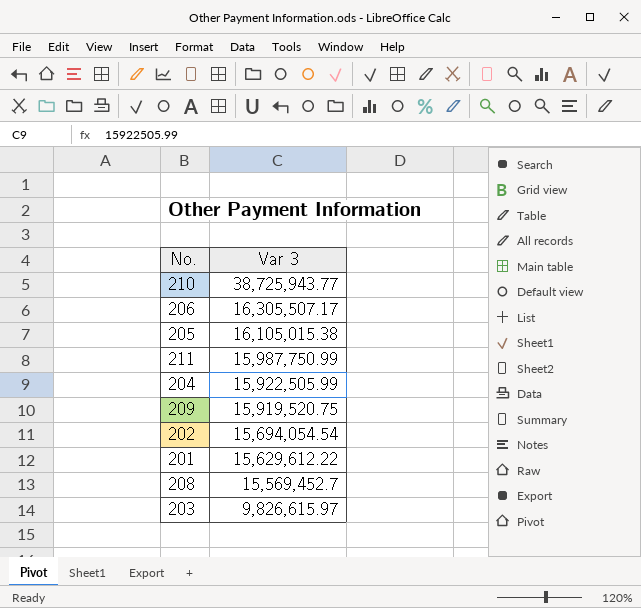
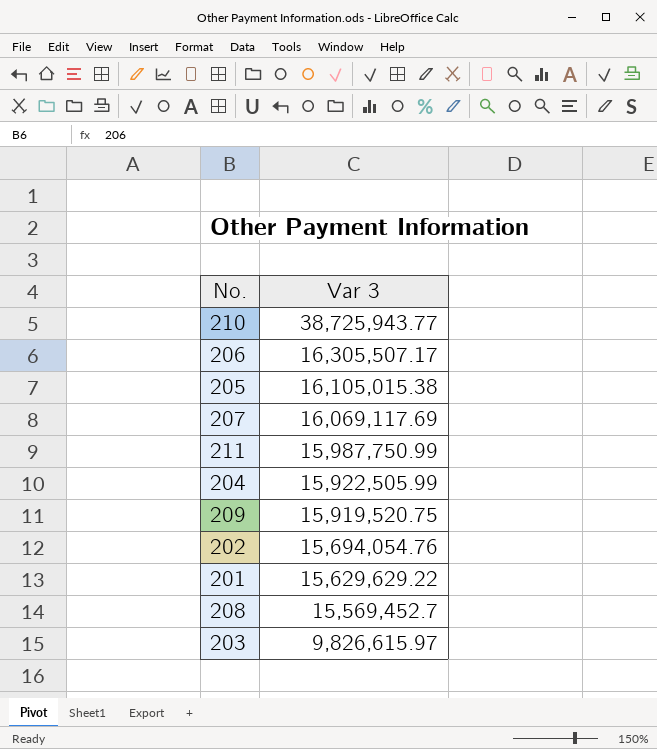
row 207: none -> 16,069,117.69
202 | Var 3: 15,694,054.54 -> 15,694,054.76
201 | Var 3: 15,629,612.22 -> 15,629,629.22

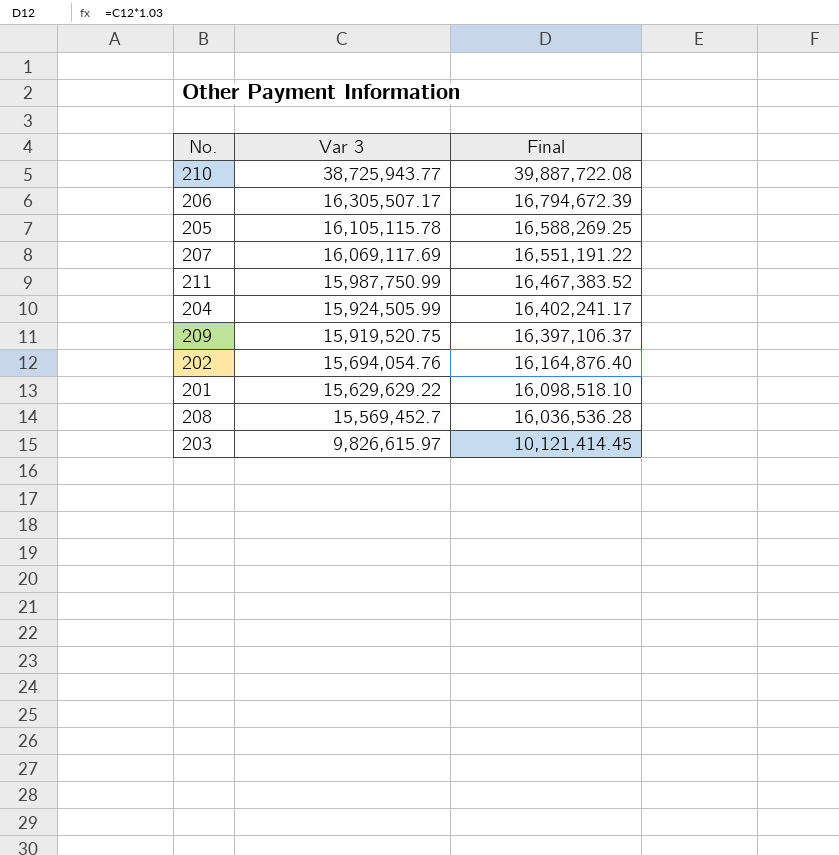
column Final | formula: none -> [Var 3] * 1.03
205 | Var 3: 16,105,015.38 -> 16,105,115.78
204 | Var 3: 15,922,505.99 -> 15,924,505.99

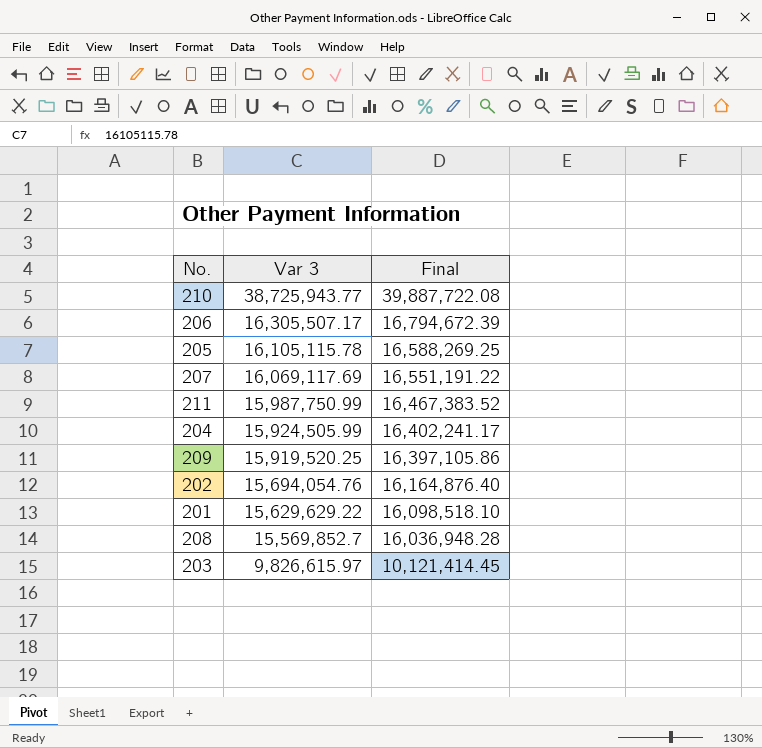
209 | Var 3: 15,919,520.75 -> 15,919,520.25
209 | Final: 16,397,106.37 -> 16,397,105.86
208 | Var 3: 15,569,452.7 -> 15,569,852.7
208 | Final: 16,036,536.28 -> 16,036,948.28

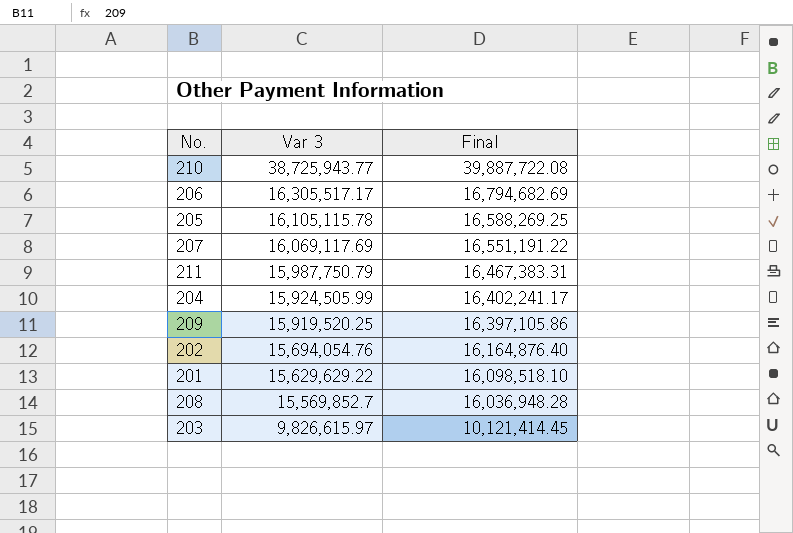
206 | Var 3: 16,305,507.17 -> 16,305,517.17
206 | Final: 16,794,672.39 -> 16,794,682.69
211 | Var 3: 15,987,750.99 -> 15,987,750.79
211 | Final: 16,467,383.52 -> 16,467,383.31

